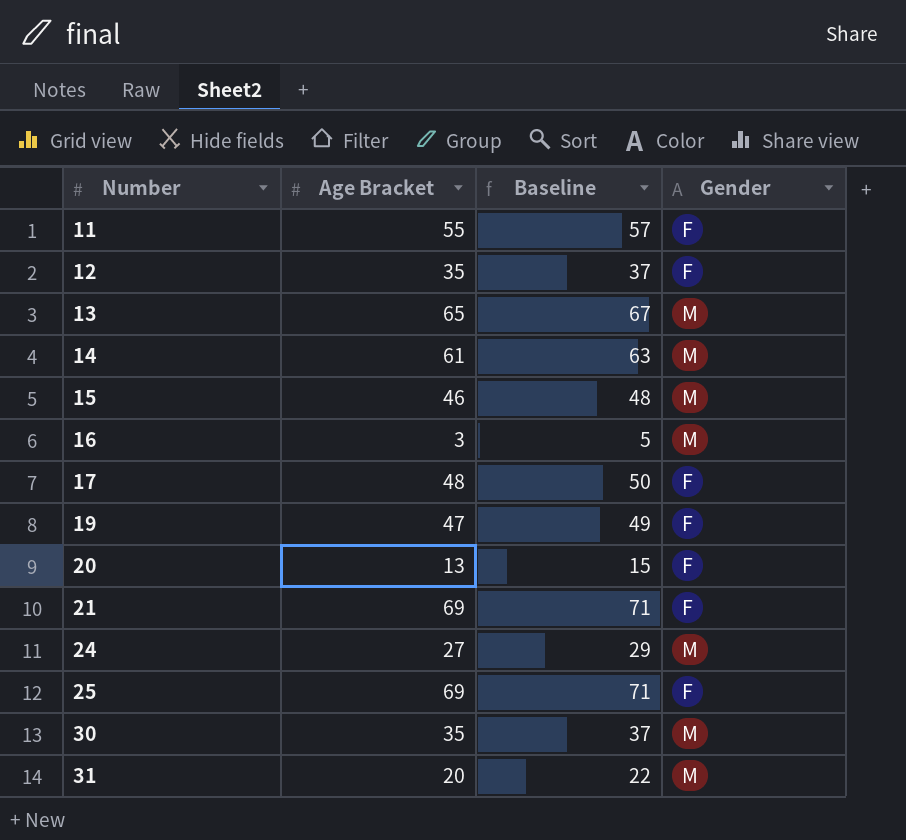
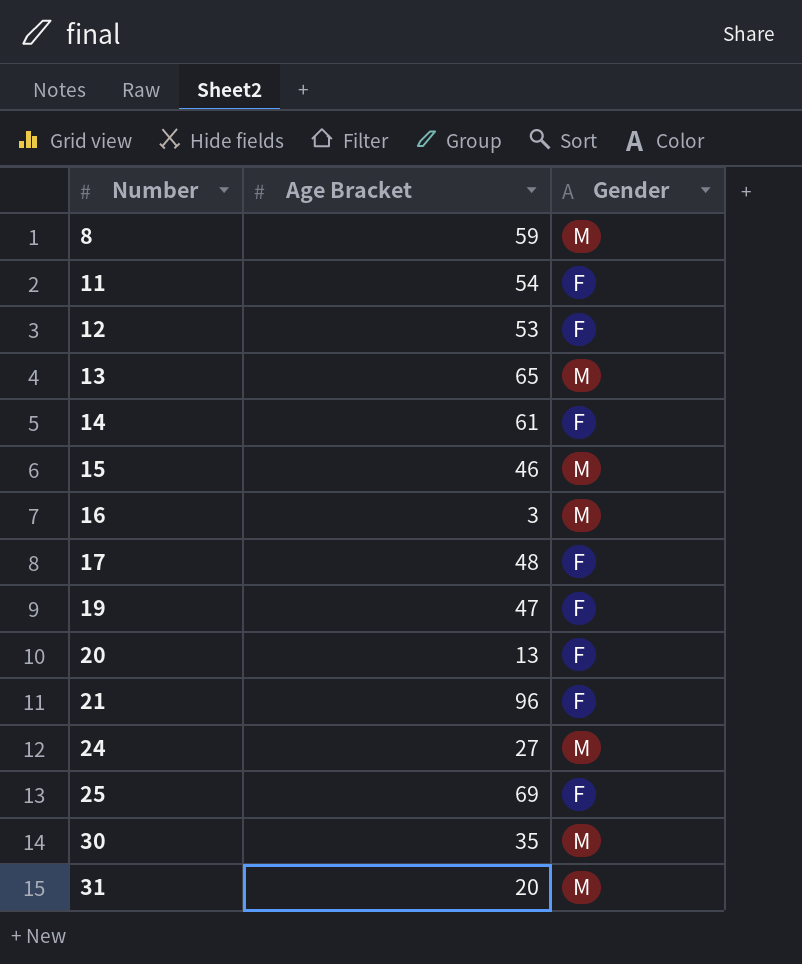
column Baseline | formula: [Age Bracket] + 2 -> none
row 8: none -> 59 | M
11 | Age Bracket: 55 -> 54
12 | Age Bracket: 35 -> 53
14 | Gender: M -> F
21 | Age Bracket: 69 -> 96

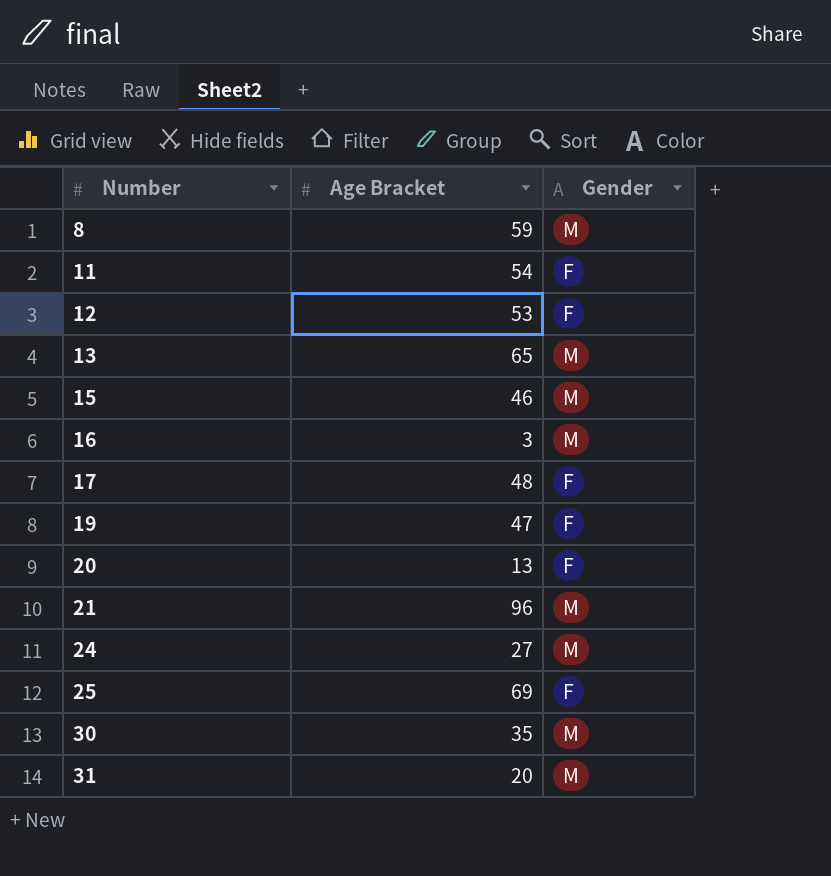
row 14: 61 | F -> none
21 | Gender: F -> M

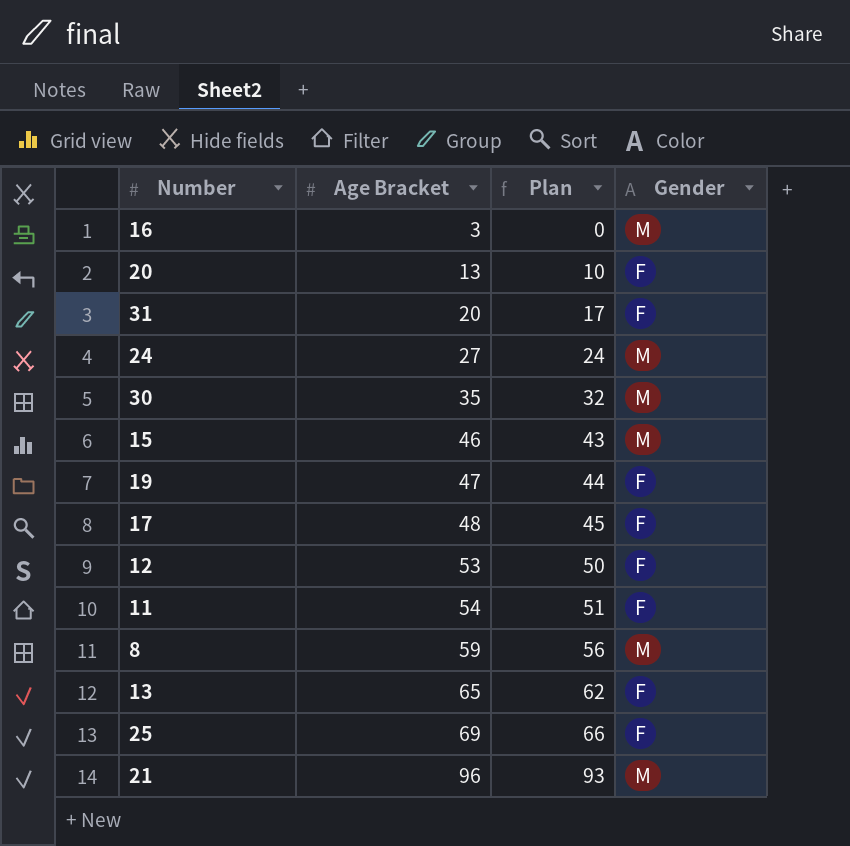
row order: Number ascending -> Age Bracket ascending
column Plan | formula: none -> [Age Bracket] - 3
31 | Gender: M -> F
13 | Gender: M -> F

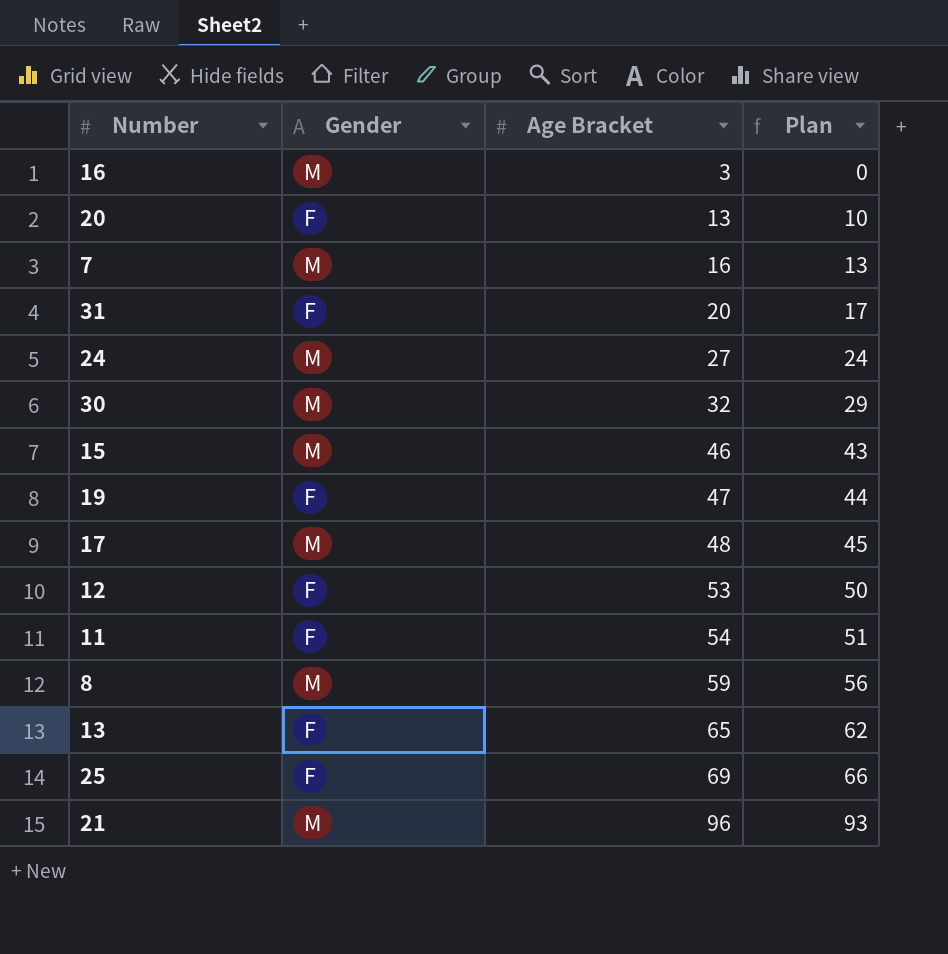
column Gender | position: 4 -> 2
row 7: none -> M | 16 | 13
30 | Age Bracket: 35 -> 32
30 | Plan: 32 -> 29
17 | Gender: F -> M

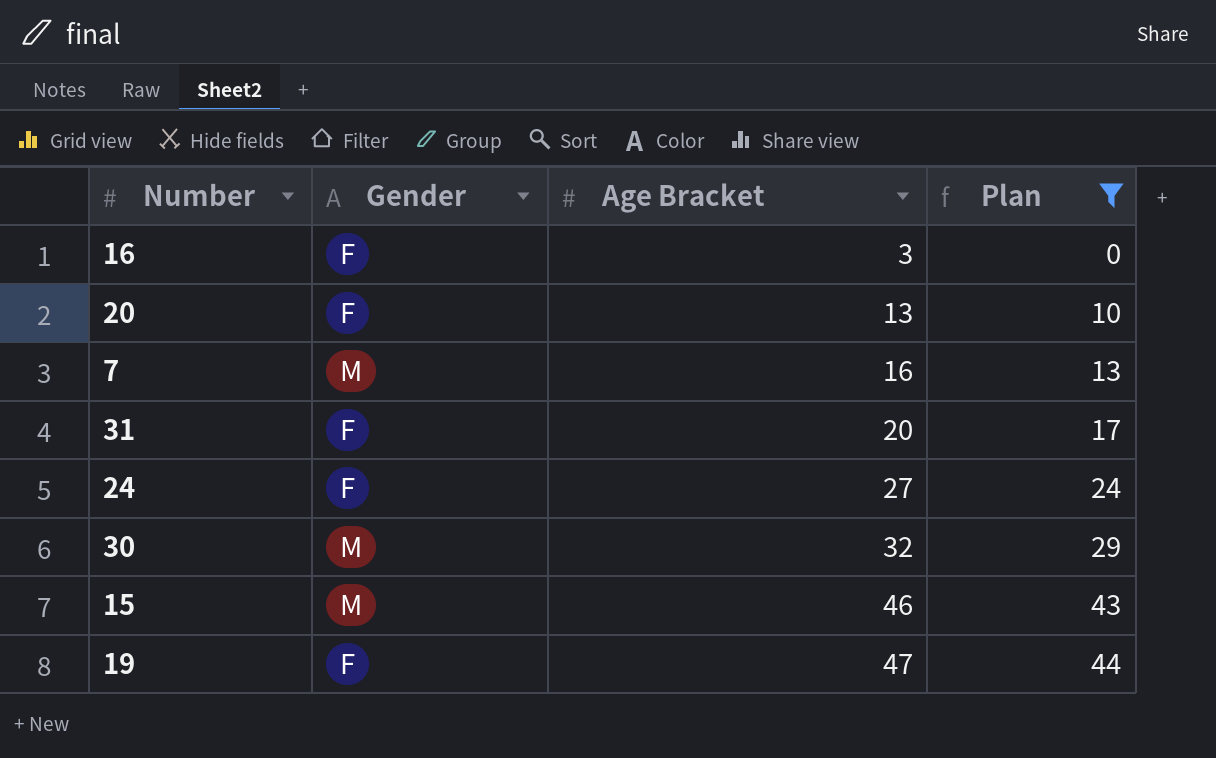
filter: none -> Plan <= 44
16 | Gender: M -> F
24 | Gender: M -> F

